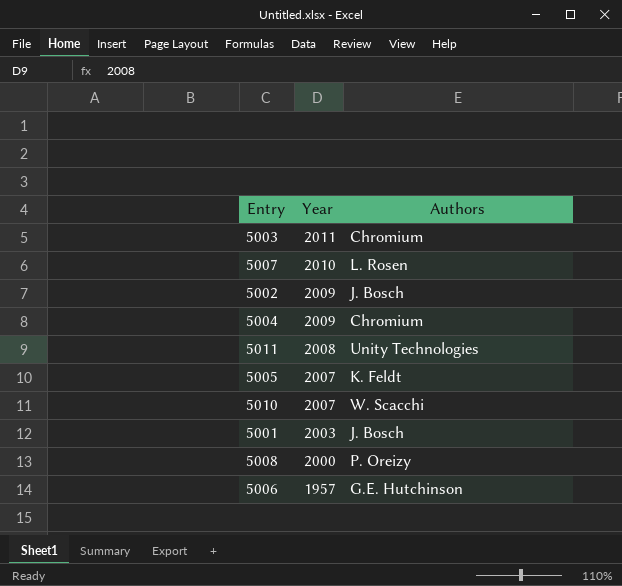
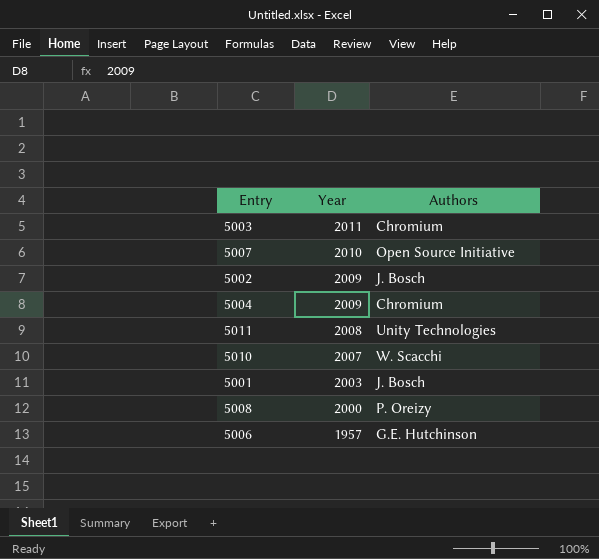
row 5005: 2007 | K. Feldt -> none
5007 | Authors: L. Rosen -> Open Source Initiative

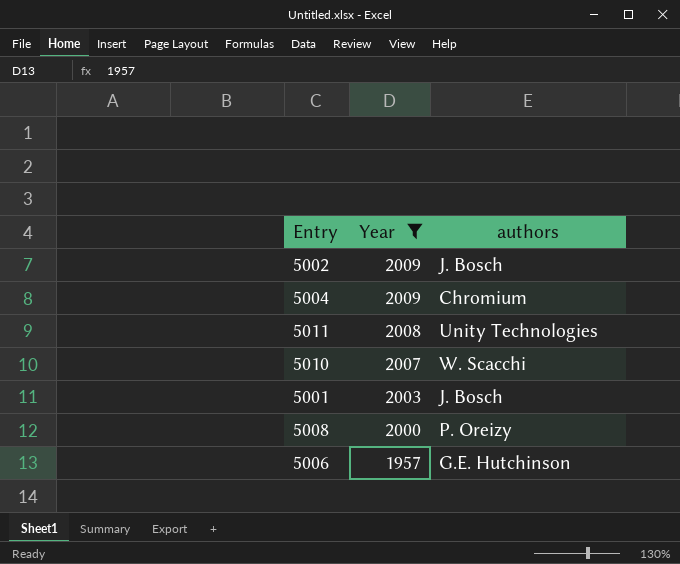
filter: none -> Year <= 2009
column name: Authors -> authors

